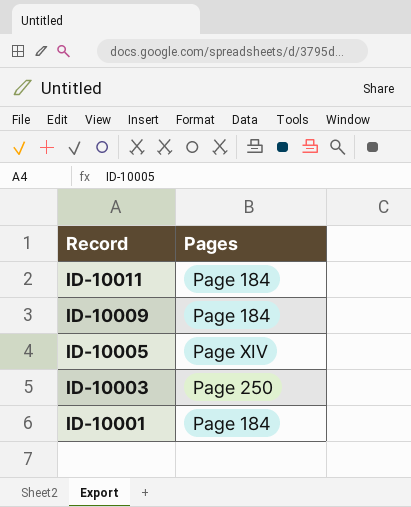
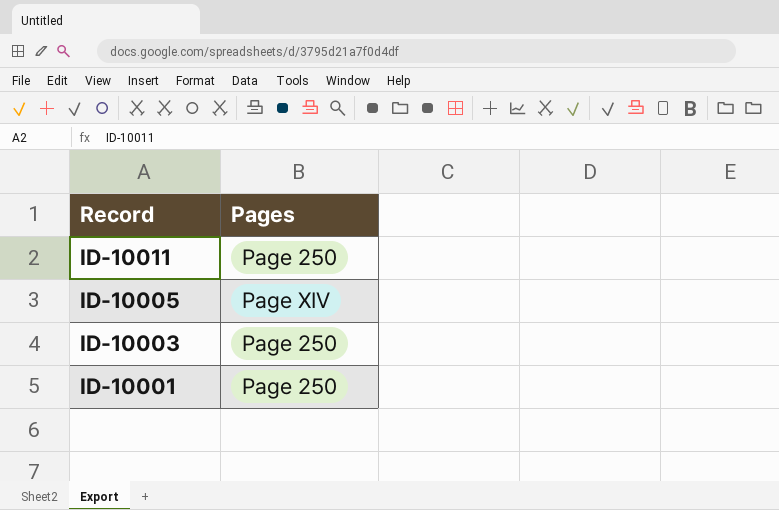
row ID-10009: Page 184 -> none
ID-10011 | Pages: Page 184 -> Page 250
ID-10001 | Pages: Page 184 -> Page 250

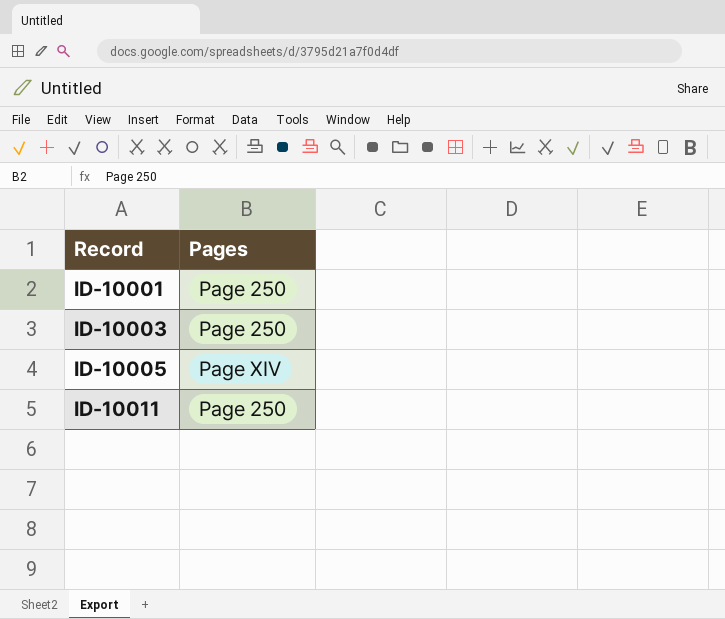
row order: Record descending -> Record ascending

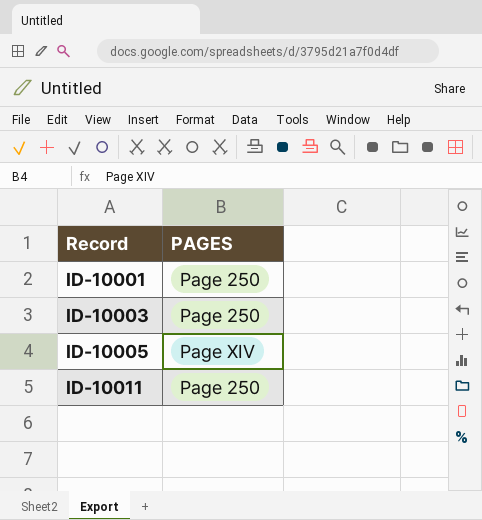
column name: Pages -> PAGES

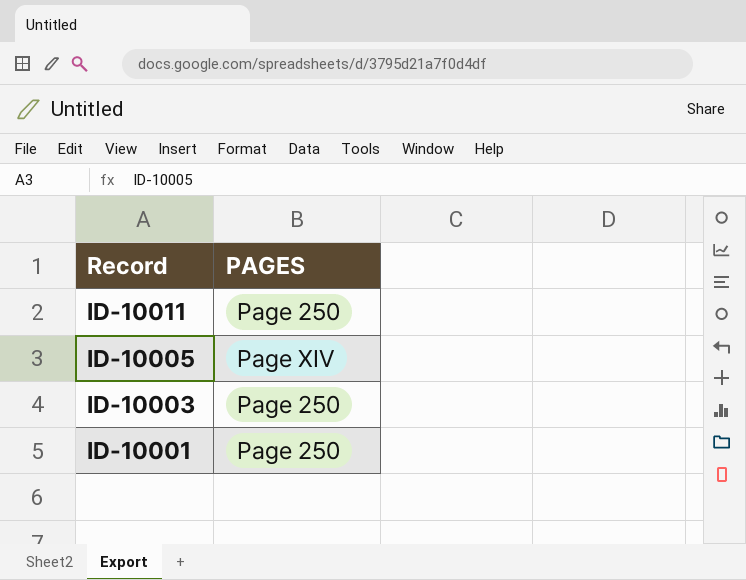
row order: Record ascending -> Record descending

